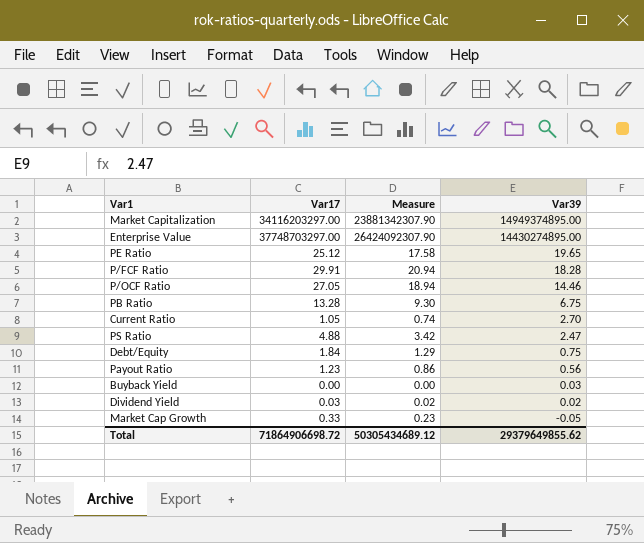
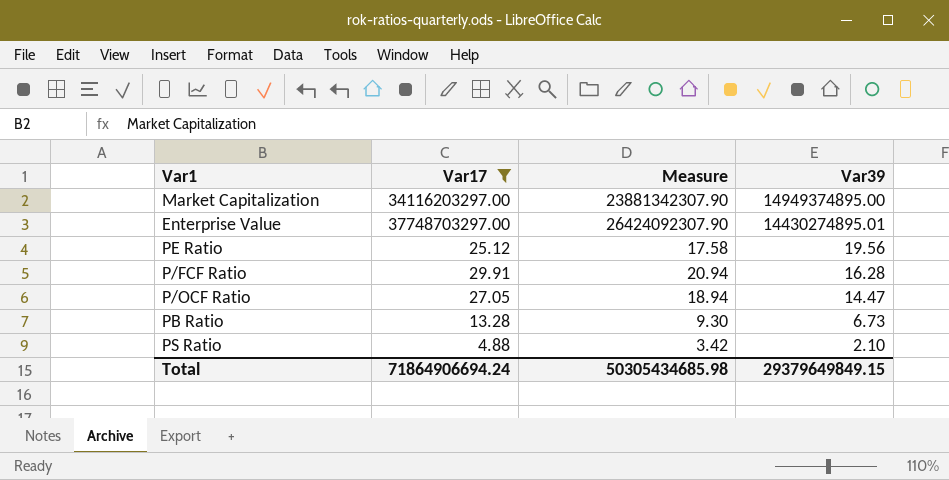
filter: none -> Var17 >= 4.88
Enterprise Value | Var39: 14430274895.00 -> 14430274895.01
PE Ratio | Var39: 19.65 -> 19.56
P/FCF Ratio | Var39: 18.28 -> 16.28
P/OCF Ratio | Var39: 14.46 -> 14.47
PB Ratio | Var39: 6.75 -> 6.73
PS Ratio | Var39: 2.47 -> 2.10
Total | Var17: 71864906698.72 -> 71864906694.24
Total | Measure: 50305434689.12 -> 50305434685.98
Total | Var39: 29379649855.62 -> 29379649849.15

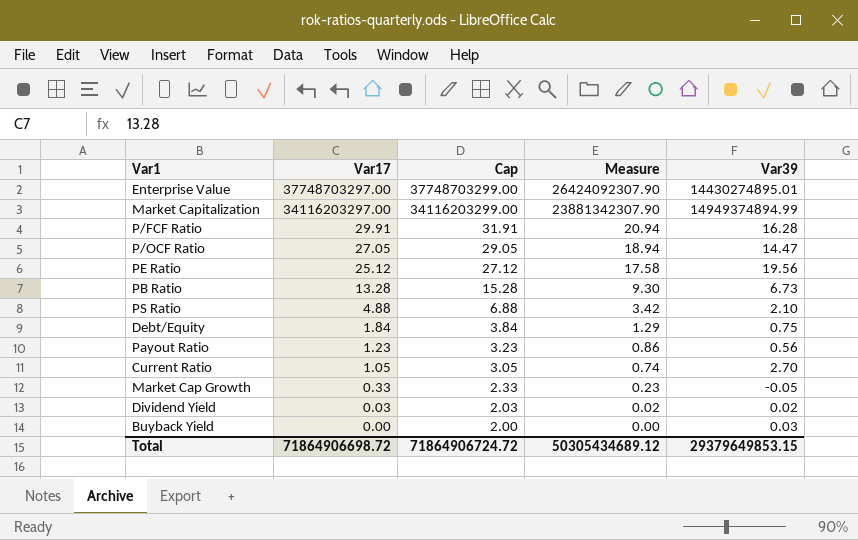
filter: Var17 >= 4.88 -> none
row order: Var39 descending -> Var17 descending
column Cap | formula: none -> [Var17] + 2
Market Capitalization | Var39: 14949374895.00 -> 14949374894.99
Total | Var17: 71864906694.24 -> 71864906698.72
Total | Measure: 50305434685.98 -> 50305434689.12
Total | Var39: 29379649849.15 -> 29379649853.15

